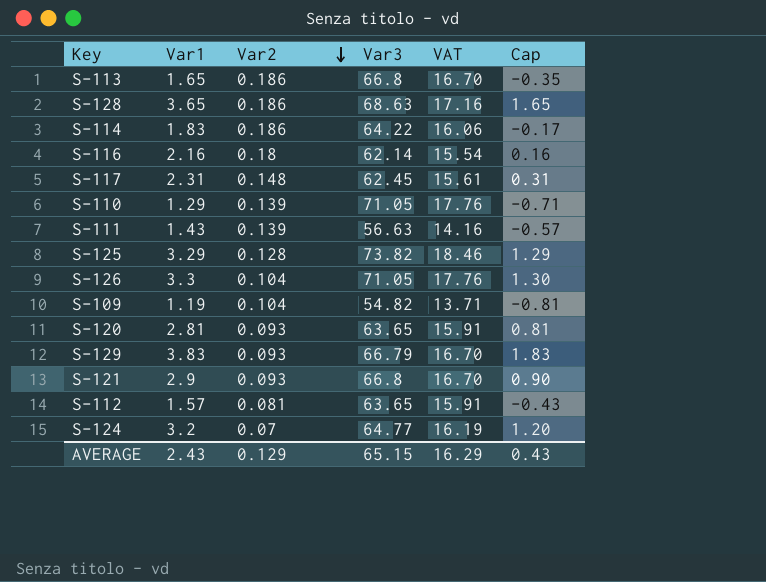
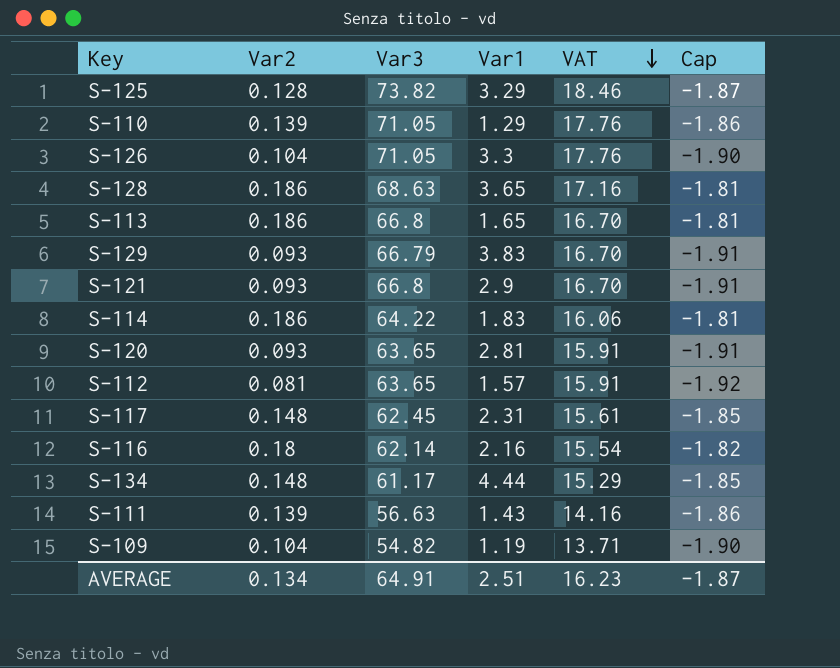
row order: Var2 descending -> VAT descending
column Var1 | position: 2 -> 4
column Cap | formula: [Var1] - 2 -> [Var2] - 2
row S-124: 3.2 | 0.07 | 64.77 | 16.19 | 1.20 -> none
row S-134: none -> 0.148 | 61.17 | 4.44 | 15.29 | -1.85
AVERAGE | Var2: 0.129 -> 0.134
AVERAGE | Var3: 65.15 -> 64.91
AVERAGE | Var1: 2.43 -> 2.51
AVERAGE | VAT: 16.29 -> 16.23
AVERAGE | Cap: 0.43 -> -1.87

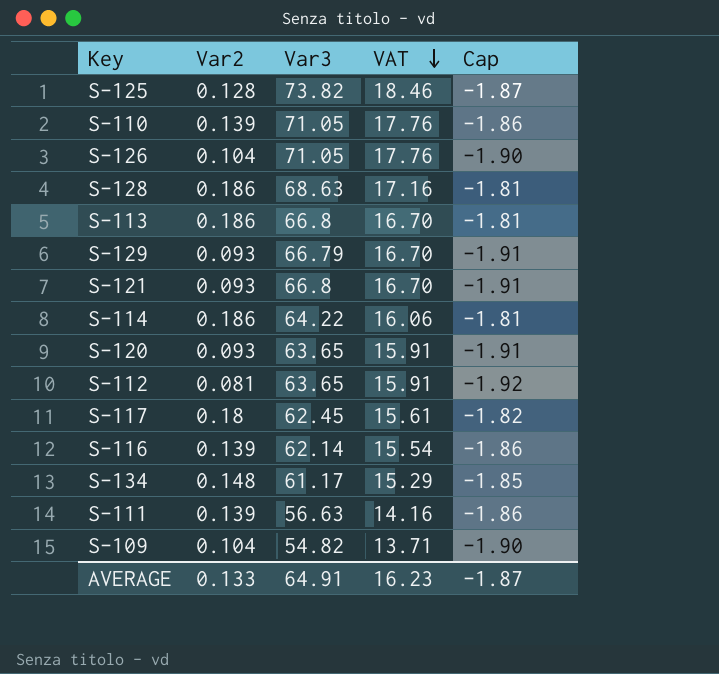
column Var1 | position: 4 -> none
S-117 | Var2: 0.148 -> 0.18
S-117 | Cap: -1.85 -> -1.82
S-116 | Var2: 0.18 -> 0.139
S-116 | Cap: -1.82 -> -1.86
AVERAGE | Var2: 0.134 -> 0.133

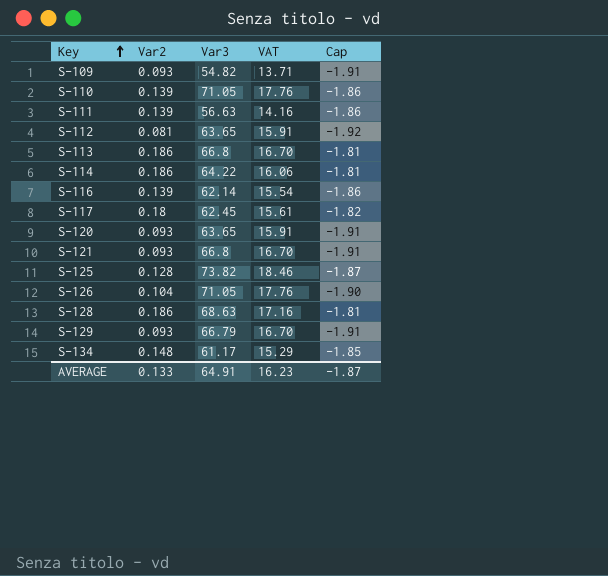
row order: VAT descending -> Key ascending
S-109 | Var2: 0.104 -> 0.093
S-109 | Cap: -1.90 -> -1.91

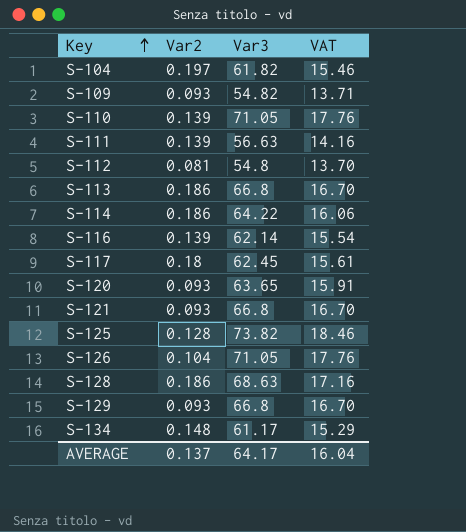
column Cap | formula: [Var2] - 2 -> none
row S-104: none -> 0.197 | 61.82 | 15.46
S-112 | Var3: 63.65 -> 54.8
S-112 | VAT: 15.91 -> 13.70
S-129 | Var3: 66.79 -> 66.8
AVERAGE | Var2: 0.133 -> 0.137
AVERAGE | Var3: 64.91 -> 64.17
AVERAGE | VAT: 16.23 -> 16.04

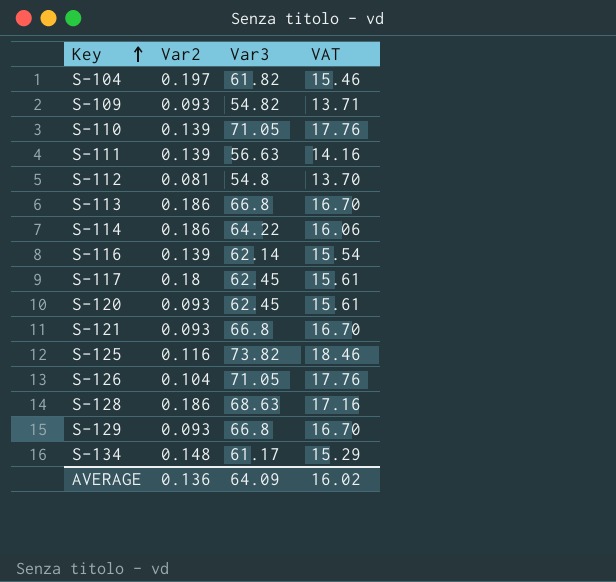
S-120 | Var3: 63.65 -> 62.45
S-120 | VAT: 15.91 -> 15.61
S-125 | Var2: 0.128 -> 0.116
AVERAGE | Var2: 0.137 -> 0.136
AVERAGE | Var3: 64.17 -> 64.09
AVERAGE | VAT: 16.04 -> 16.02

